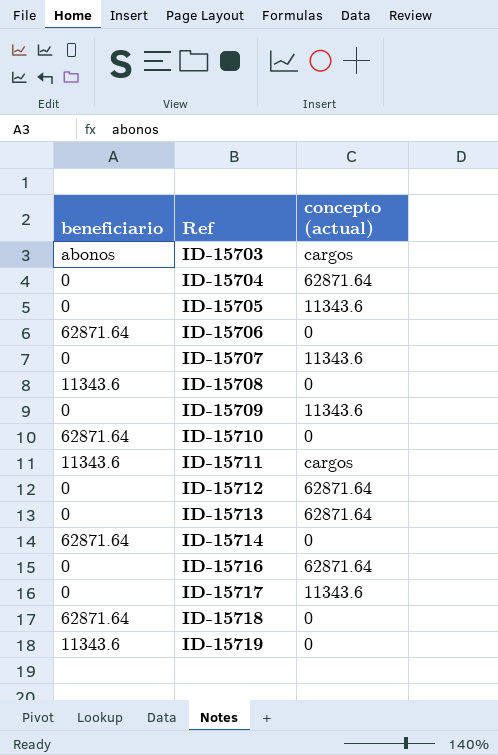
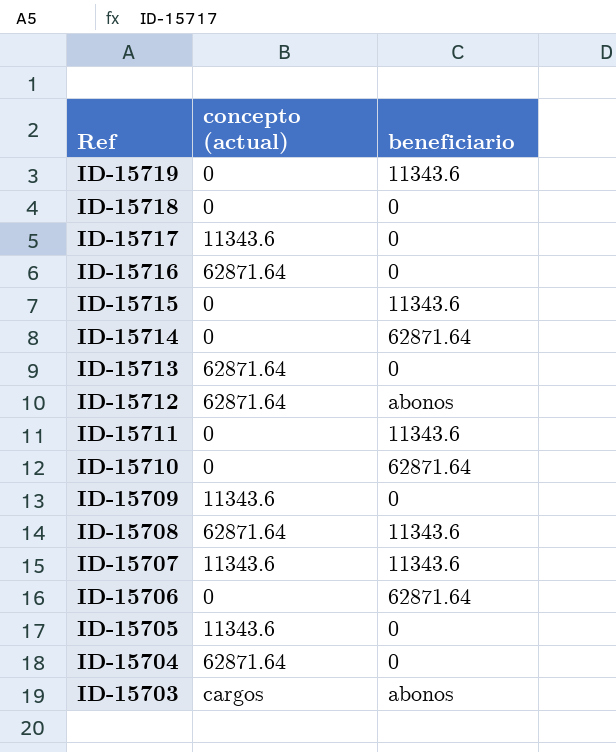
row order: Ref ascending -> Ref descending
column beneficiario | position: 1 -> 3
ID-15718 | beneficiario: 62871.64 -> 0
row ID-15715: none -> 0 | 11343.6
ID-15712 | beneficiario: 0 -> abonos
ID-15711 | concepto (actual): cargos -> 0
ID-15708 | concepto (actual): 0 -> 62871.64
ID-15707 | beneficiario: 0 -> 11343.6

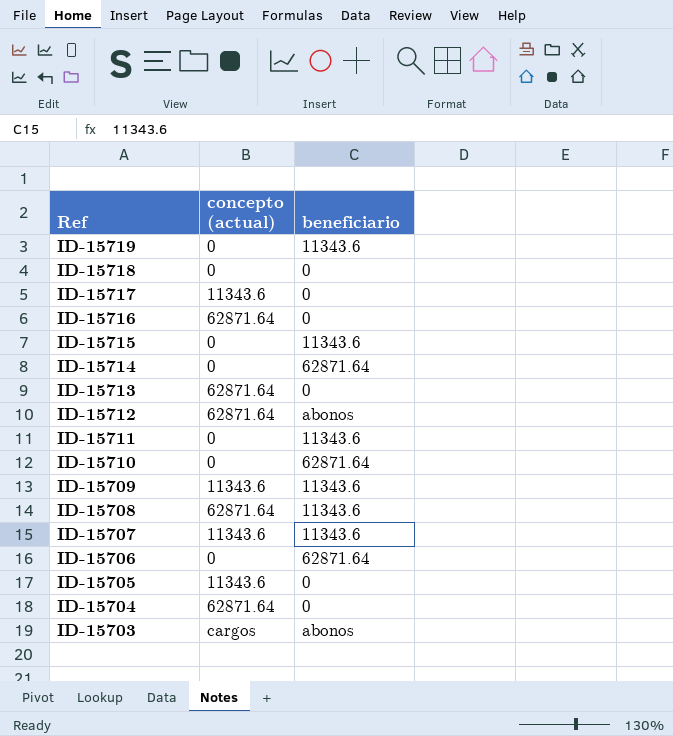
ID-15709 | beneficiario: 0 -> 11343.6

